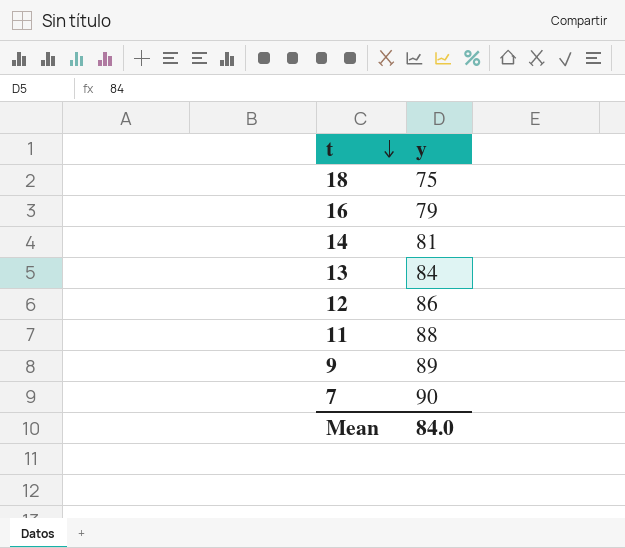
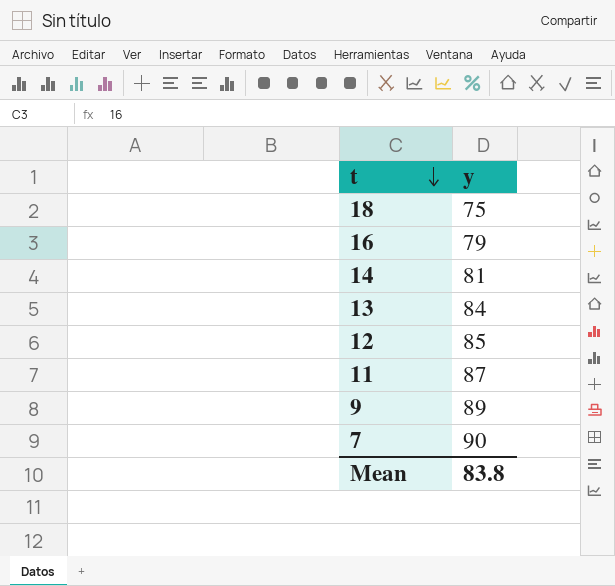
12 | y: 86 -> 85
11 | y: 88 -> 87
Mean | y: 84.0 -> 83.8

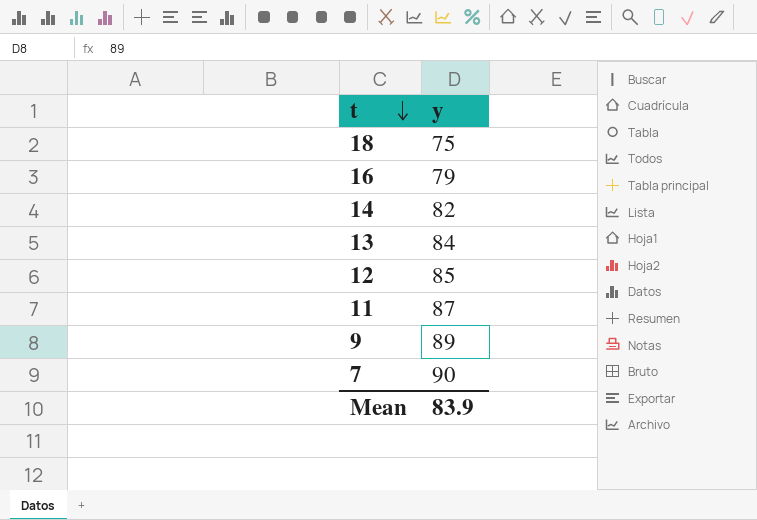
14 | y: 81 -> 82
Mean | y: 83.8 -> 83.9

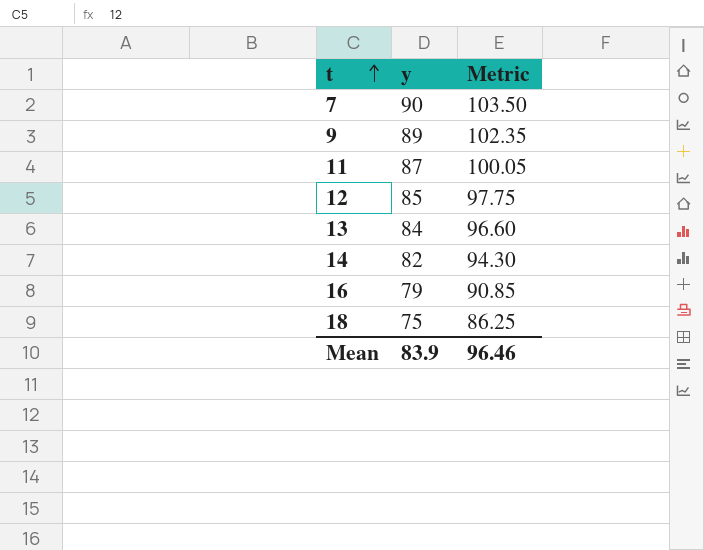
row order: t descending -> t ascending
column Metric | formula: none -> [y] * 1.15

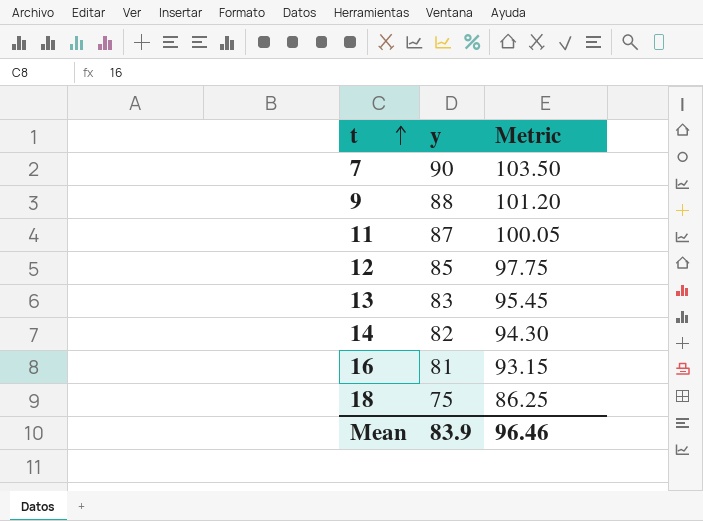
9 | y: 89 -> 88
9 | Metric: 102.35 -> 101.20
13 | y: 84 -> 83
13 | Metric: 96.60 -> 95.45
16 | y: 79 -> 81
16 | Metric: 90.85 -> 93.15

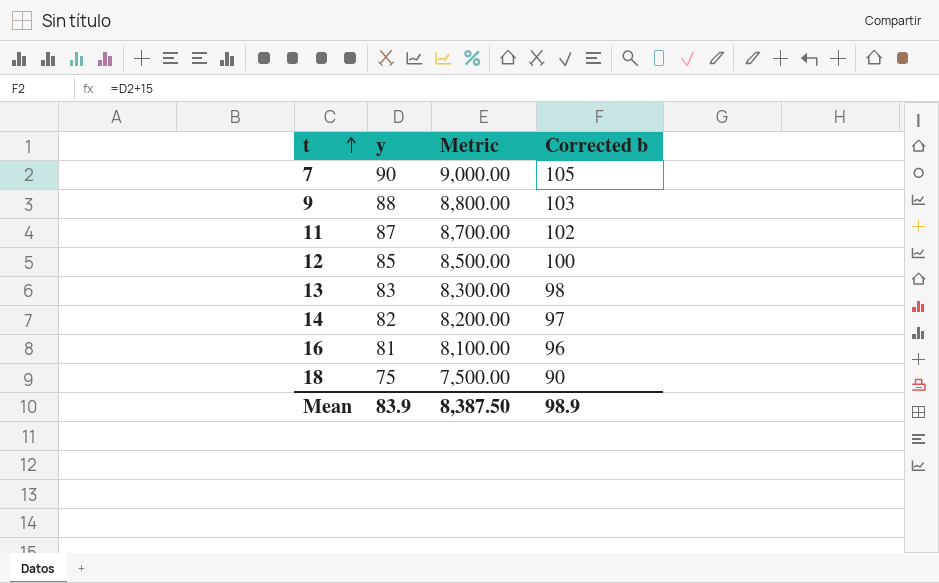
column Metric | formula: [y] * 1.15 -> [y] * 100
column Corrected b | formula: none -> [y] + 15
Mean | Metric: 96.46 -> 8,387.50

